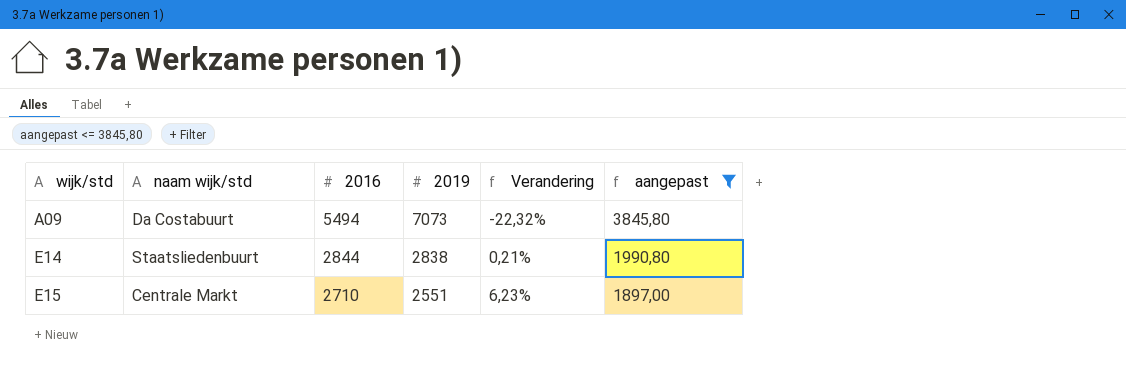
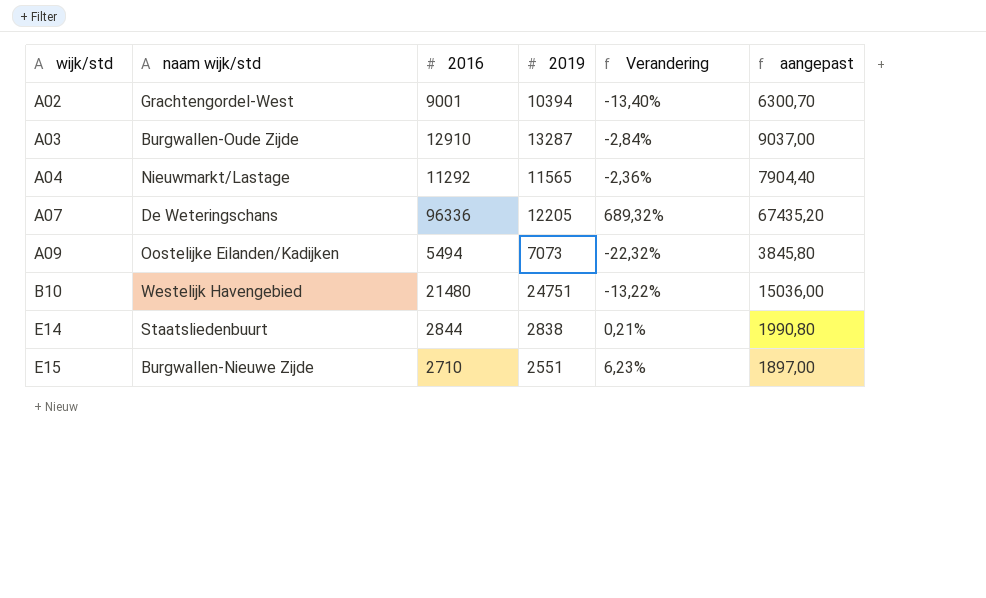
filter: aangepast <= 3845,80 -> none
A09 | naam wijk/std: Da Costabuurt -> Oostelijke Eilanden/Kadijken
E15 | naam wijk/std: Centrale Markt -> Burgwallen-Nieuwe Zijde

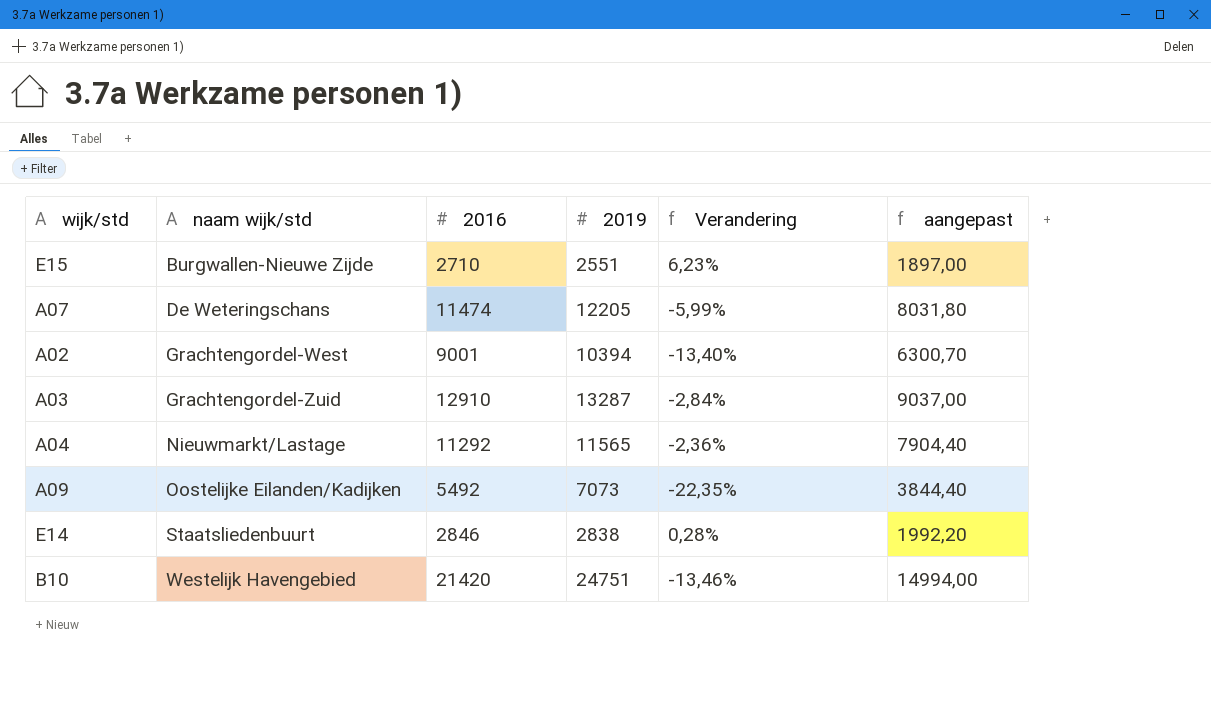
row order: wijk/std ascending -> naam wijk/std ascending
A07 | 2016: 96336 -> 11474
A07 | Verandering: 689,32% -> -5,99%
A07 | aangepast: 67435,20 -> 8031,80
A03 | naam wijk/std: Burgwallen-Oude Zijde -> Grachtengordel-Zuid
A09 | 2016: 5494 -> 5492
A09 | Verandering: -22,32% -> -22,35%
A09 | aangepast: 3845,80 -> 3844,40
E14 | 2016: 2844 -> 2846
E14 | Verandering: 0,21% -> 0,28%
E14 | aangepast: 1990,80 -> 1992,20
B10 | 2016: 21480 -> 21420
B10 | Verandering: -13,22% -> -13,46%
B10 | aangepast: 15036,00 -> 14994,00

